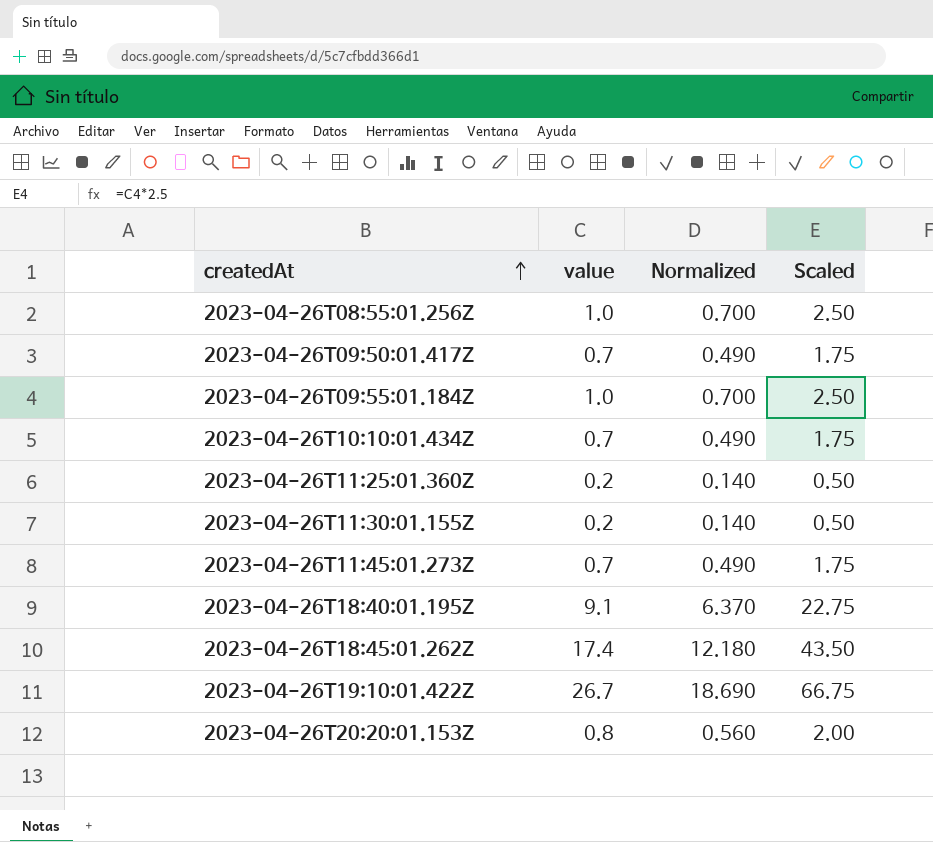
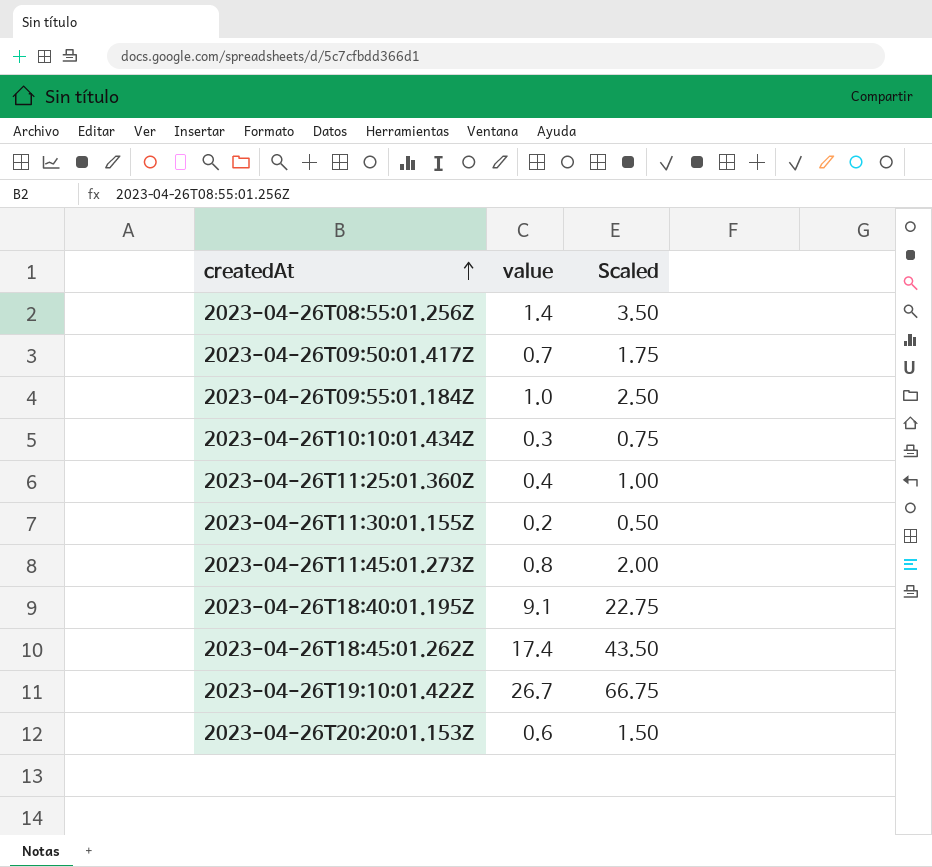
column Normalized | formula: [value] * 0.7 -> none
2023-04-26T08:55:01.256Z | value: 1.0 -> 1.4
2023-04-26T08:55:01.256Z | Scaled: 2.50 -> 3.50
2023-04-26T10:10:01.434Z | value: 0.7 -> 0.3
2023-04-26T10:10:01.434Z | Scaled: 1.75 -> 0.75
2023-04-26T11:25:01.360Z | value: 0.2 -> 0.4
2023-04-26T11:25:01.360Z | Scaled: 0.50 -> 1.00
2023-04-26T11:45:01.273Z | value: 0.7 -> 0.8
2023-04-26T11:45:01.273Z | Scaled: 1.75 -> 2.00
2023-04-26T20:20:01.153Z | value: 0.8 -> 0.6
2023-04-26T20:20:01.153Z | Scaled: 2.00 -> 1.50

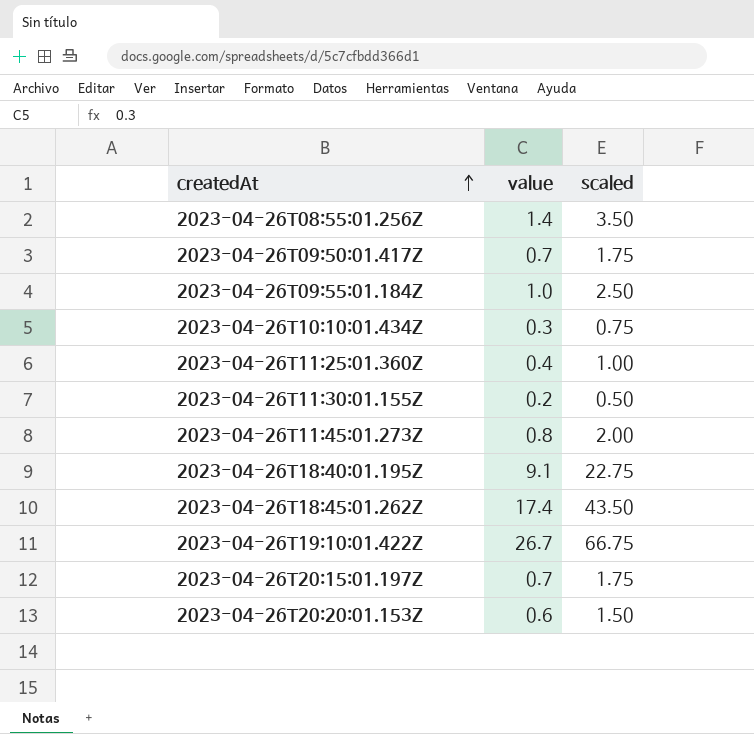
column name: Scaled -> scaled
row 2023-04-26T20:15:01.197Z: none -> 0.7 | 1.75

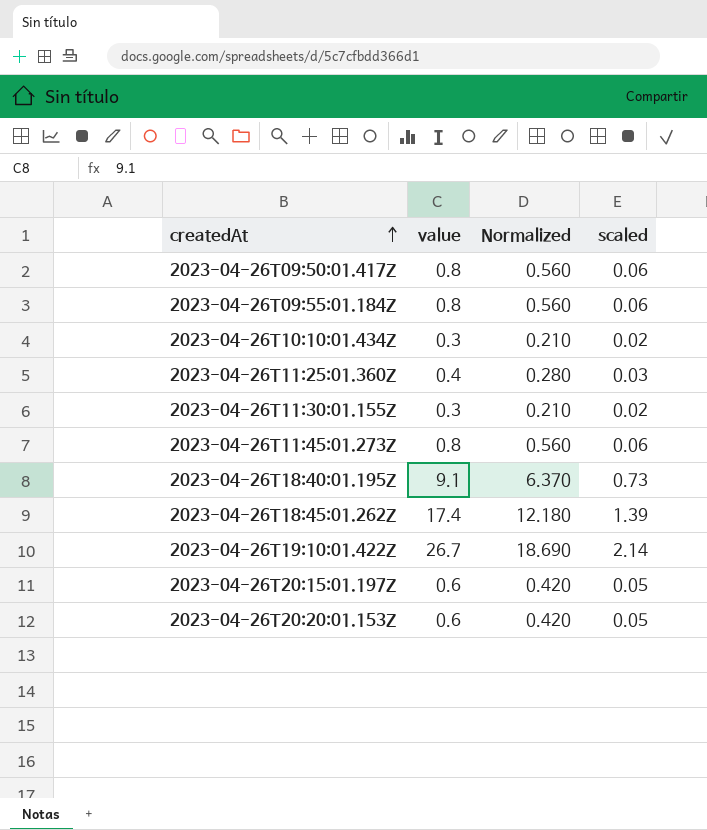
column Normalized | formula: none -> [value] * 0.7
column scaled | formula: [value] * 2.5 -> [value] * 0.08
row 2023-04-26T08:55:01.256Z: 1.4 | 3.50 -> none
2023-04-26T09:50:01.417Z | value: 0.7 -> 0.8
2023-04-26T09:55:01.184Z | value: 1.0 -> 0.8
2023-04-26T11:30:01.155Z | value: 0.2 -> 0.3
2023-04-26T20:15:01.197Z | value: 0.7 -> 0.6

